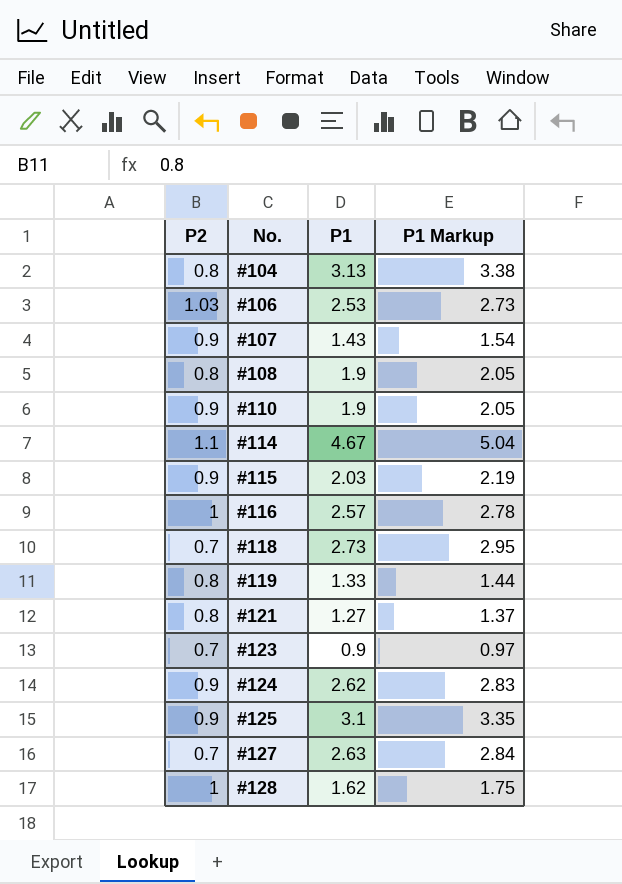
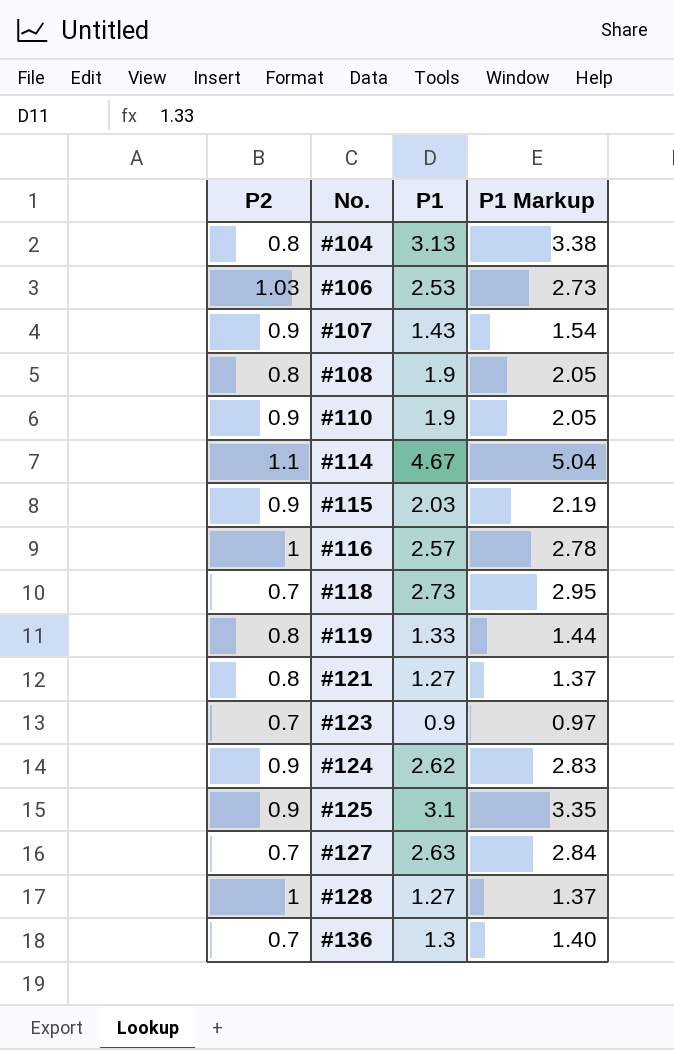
#128 | P1: 1.62 -> 1.27
#128 | P1 Markup: 1.75 -> 1.37
row #136: none -> 0.7 | 1.3 | 1.40

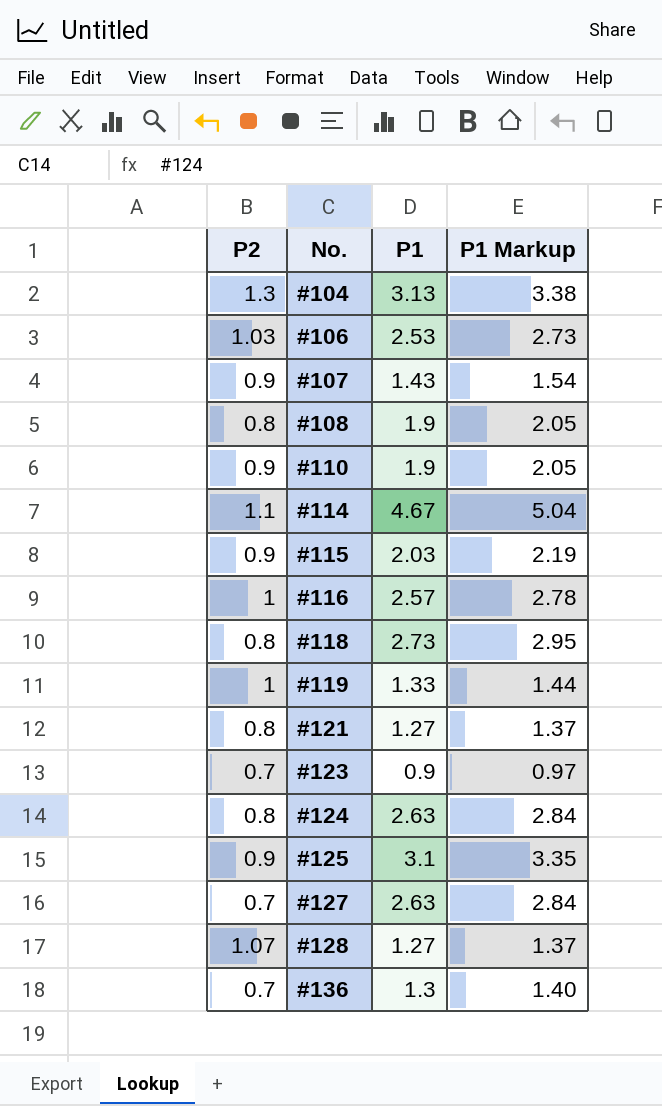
#104 | P2: 0.8 -> 1.3
#118 | P2: 0.7 -> 0.8
#119 | P2: 0.8 -> 1
#124 | P2: 0.9 -> 0.8
#124 | P1: 2.62 -> 2.63
#124 | P1 Markup: 2.83 -> 2.84
#128 | P2: 1 -> 1.07

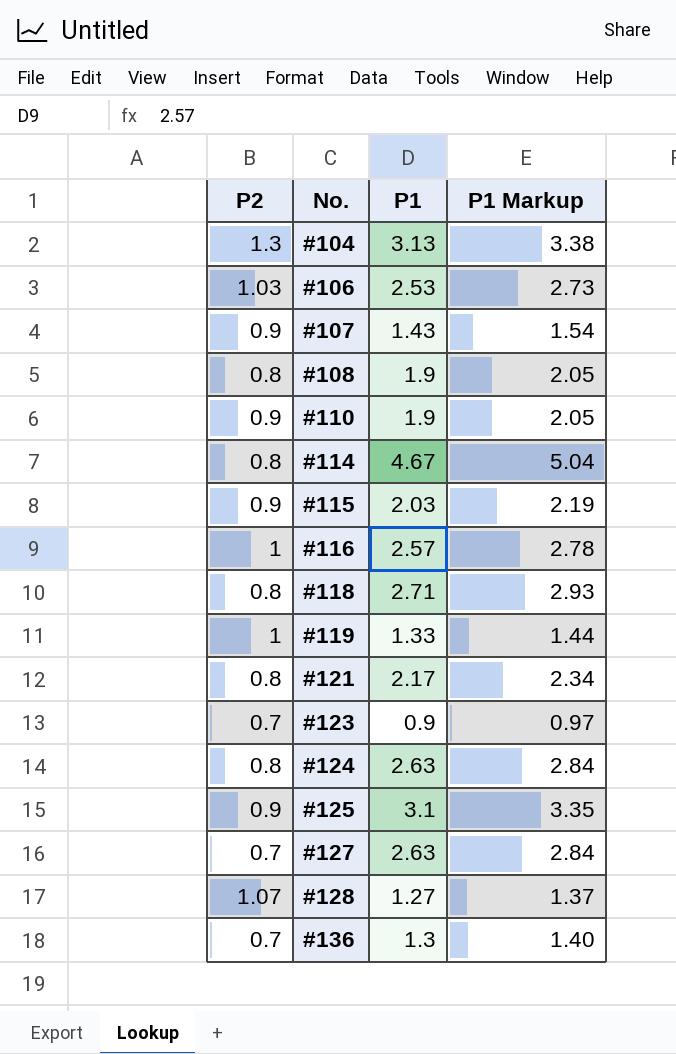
#114 | P2: 1.1 -> 0.8
#118 | P1: 2.73 -> 2.71
#118 | P1 Markup: 2.95 -> 2.93
#121 | P1: 1.27 -> 2.17
#121 | P1 Markup: 1.37 -> 2.34

